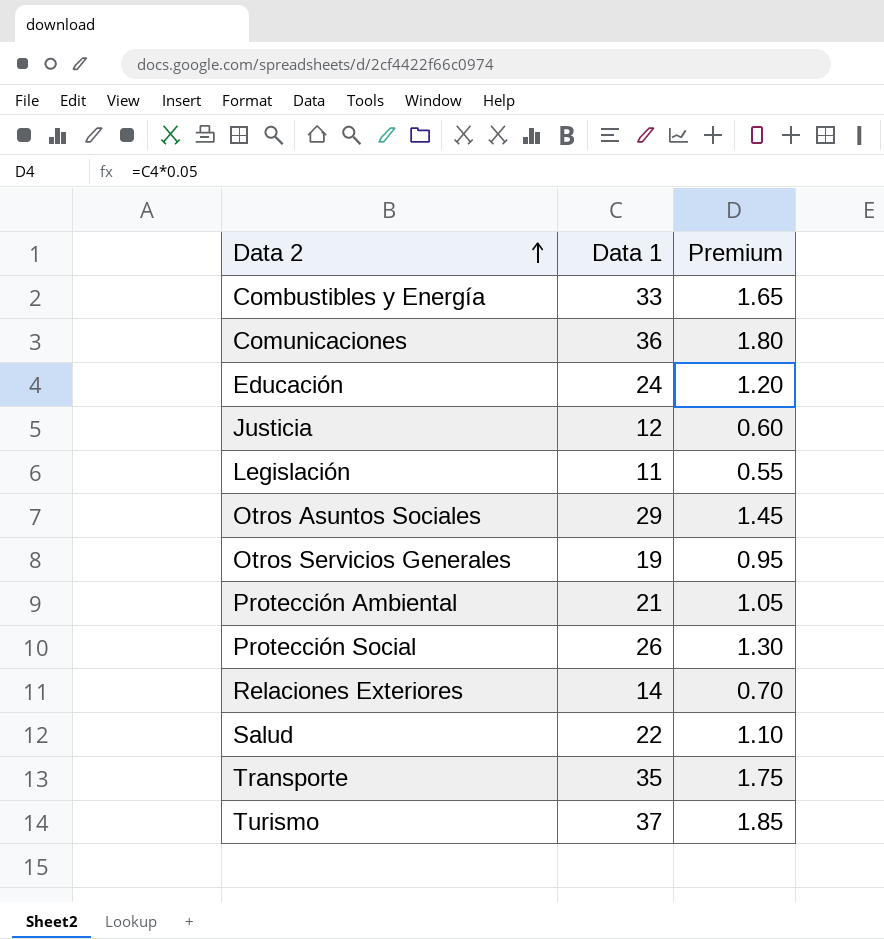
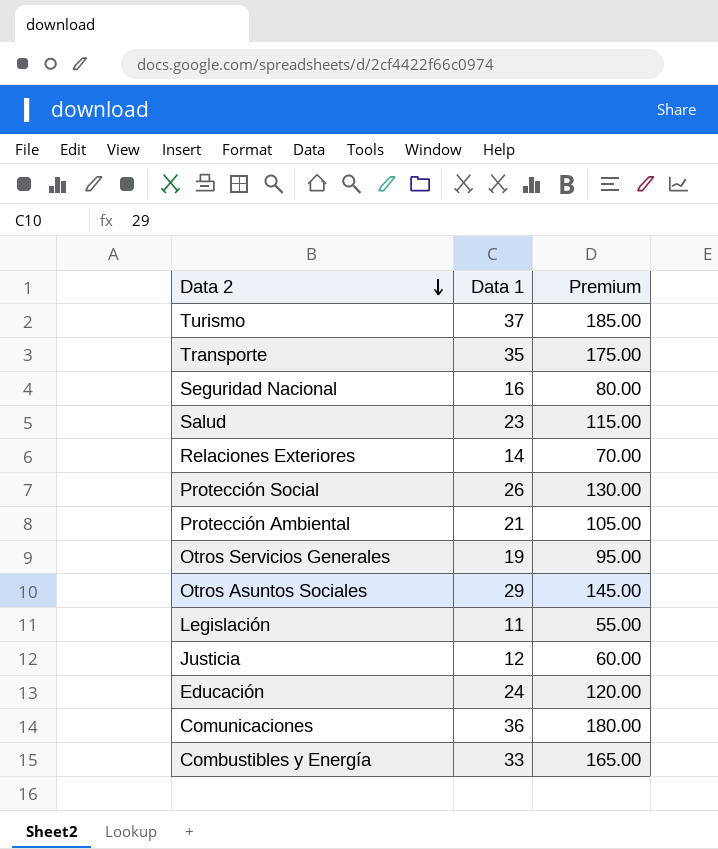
row order: Data 2 ascending -> Data 2 descending
column Premium | formula: [Data 1] * 0.05 -> [Data 1] * 5
row Seguridad Nacional: none -> 16 | 80.00
Salud | Data 1: 22 -> 23

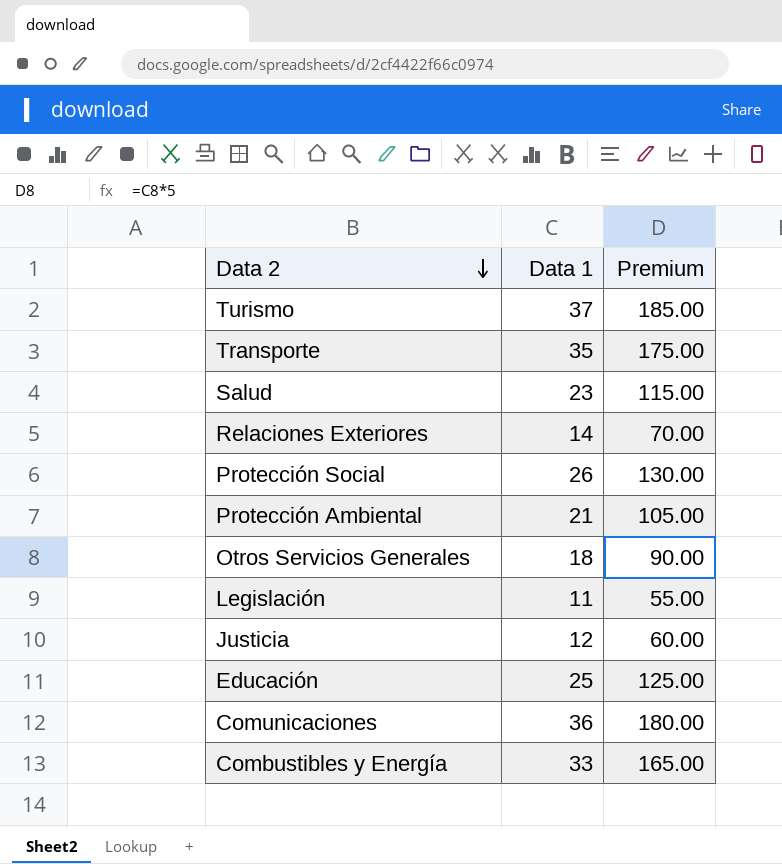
row Seguridad Nacional: 16 | 80.00 -> none
row Otros Asuntos Sociales: 29 | 145.00 -> none
Otros Servicios Generales | Data 1: 19 -> 18
Otros Servicios Generales | Premium: 95.00 -> 90.00
Educación | Data 1: 24 -> 25
Educación | Premium: 120.00 -> 125.00

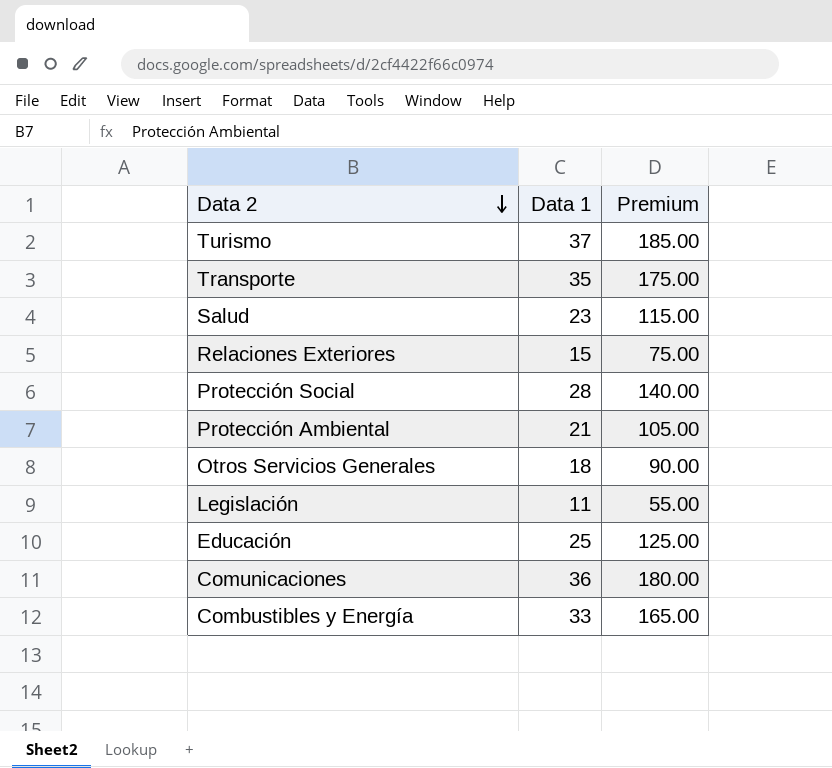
row Justicia: 12 | 60.00 -> none
Relaciones Exteriores | Data 1: 14 -> 15
Relaciones Exteriores | Premium: 70.00 -> 75.00
Protección Social | Data 1: 26 -> 28
Protección Social | Premium: 130.00 -> 140.00

